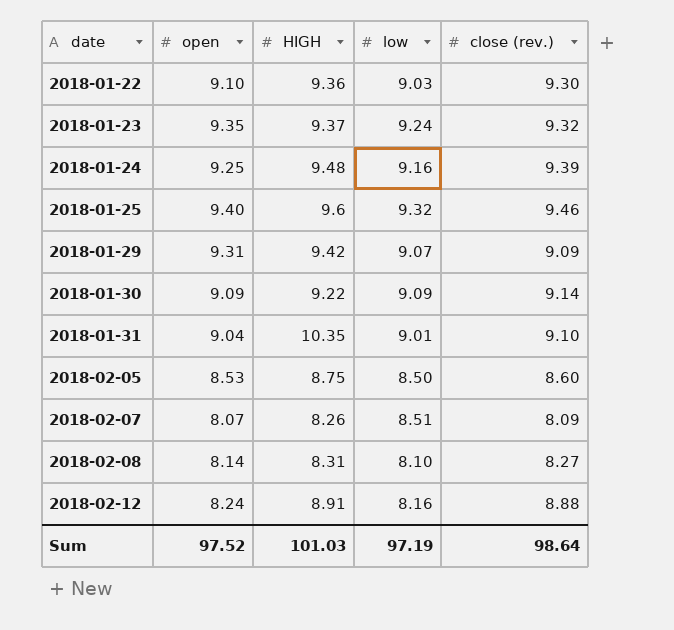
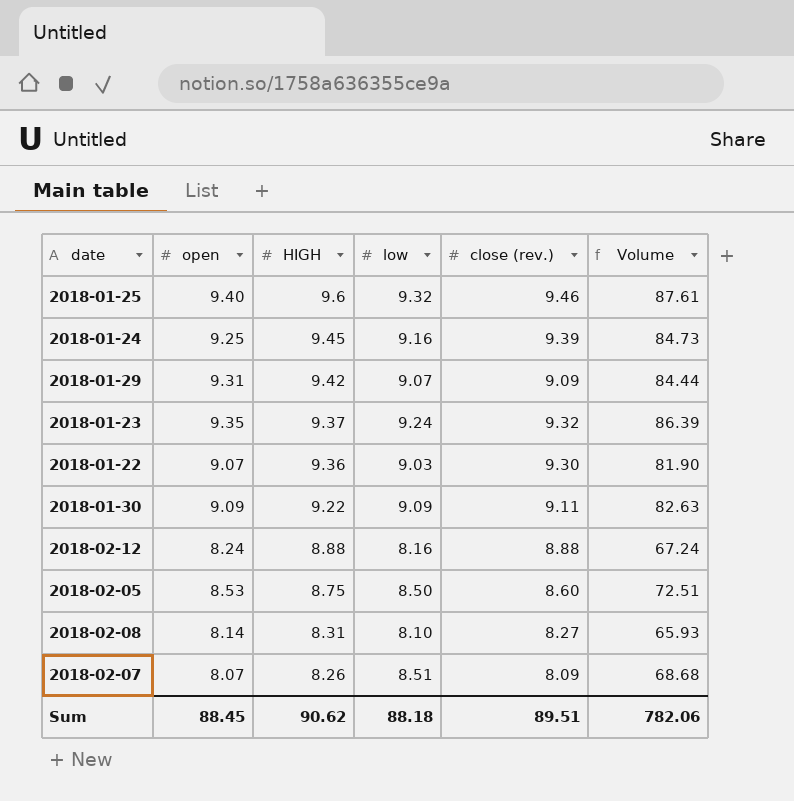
row order: date ascending -> HIGH descending
column Volume | formula: none -> [open] * [low]
row 2018-01-31: 9.04 | 10.35 | 9.01 | 9.10 -> none
2018-01-24 | HIGH: 9.48 -> 9.45
2018-01-22 | open: 9.10 -> 9.07
2018-01-30 | close (rev.): 9.14 -> 9.11
2018-02-12 | HIGH: 8.91 -> 8.88
Sum | open: 97.52 -> 88.45
Sum | HIGH: 101.03 -> 90.62
Sum | low: 97.19 -> 88.18
Sum | close (rev.): 98.64 -> 89.51

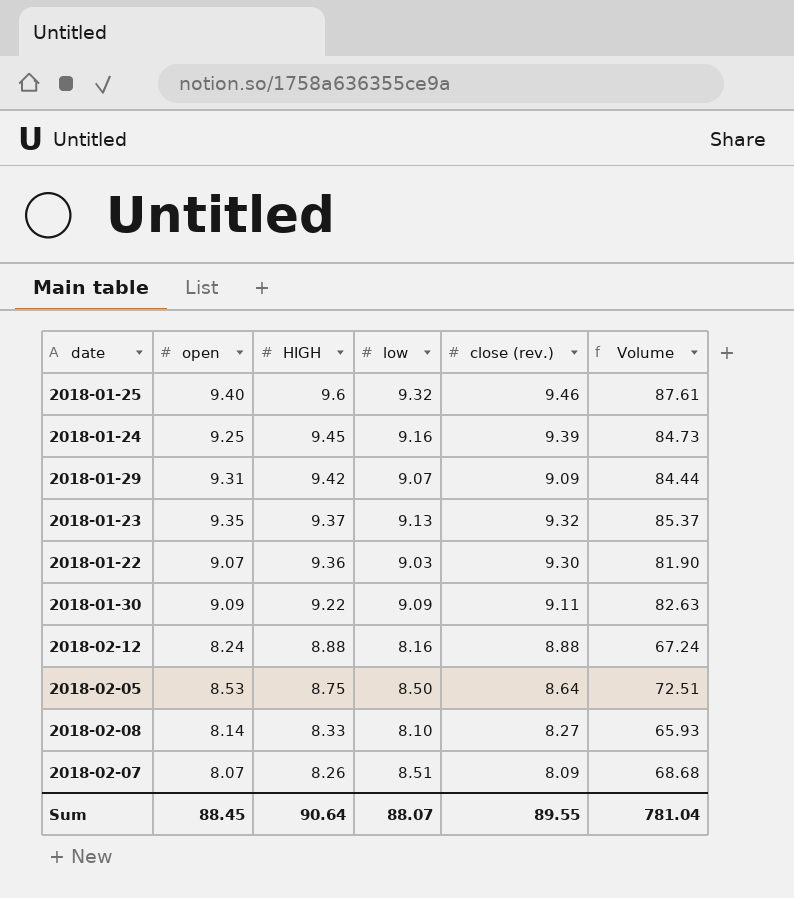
2018-01-23 | low: 9.24 -> 9.13
2018-01-23 | Volume: 86.39 -> 85.37
2018-02-05 | close (rev.): 8.60 -> 8.64
2018-02-08 | HIGH: 8.31 -> 8.33
Sum | HIGH: 90.62 -> 90.64
Sum | low: 88.18 -> 88.07
Sum | close (rev.): 89.51 -> 89.55
Sum | Volume: 782.06 -> 781.04

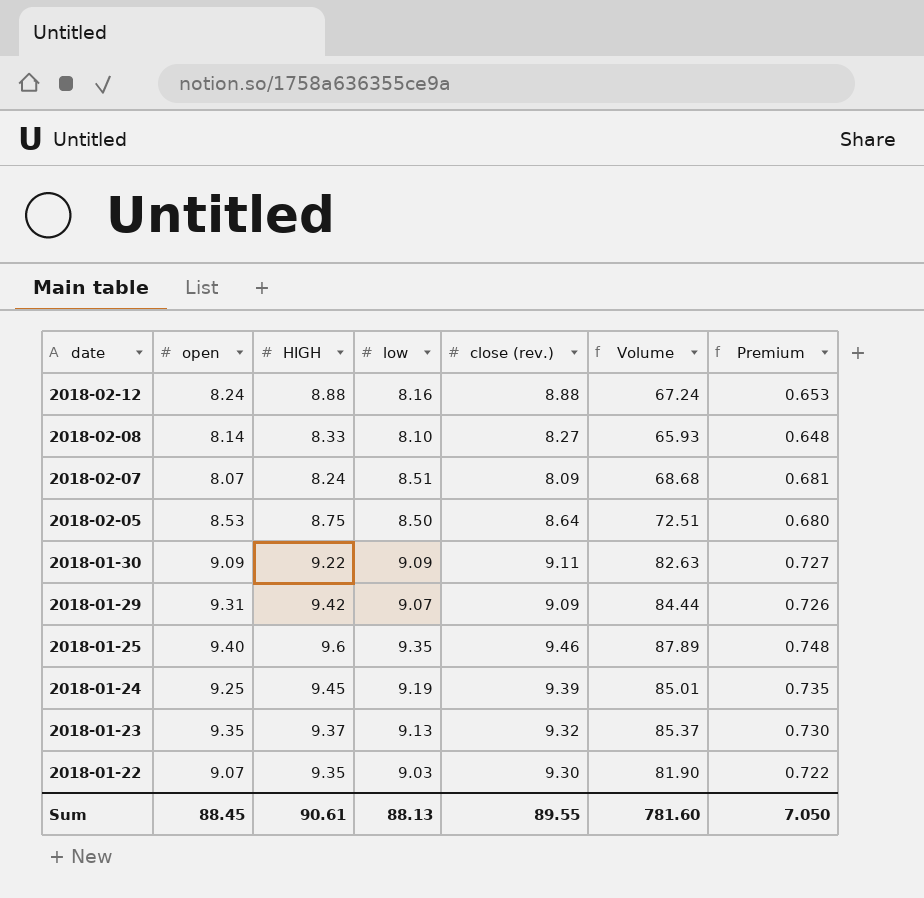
row order: HIGH descending -> date descending
column Premium | formula: none -> [low] * 0.08
2018-02-07 | HIGH: 8.26 -> 8.24
2018-01-25 | low: 9.32 -> 9.35
2018-01-25 | Volume: 87.61 -> 87.89
2018-01-24 | low: 9.16 -> 9.19
2018-01-24 | Volume: 84.73 -> 85.01
2018-01-22 | HIGH: 9.36 -> 9.35
Sum | HIGH: 90.64 -> 90.61
Sum | low: 88.07 -> 88.13
Sum | Volume: 781.04 -> 781.60

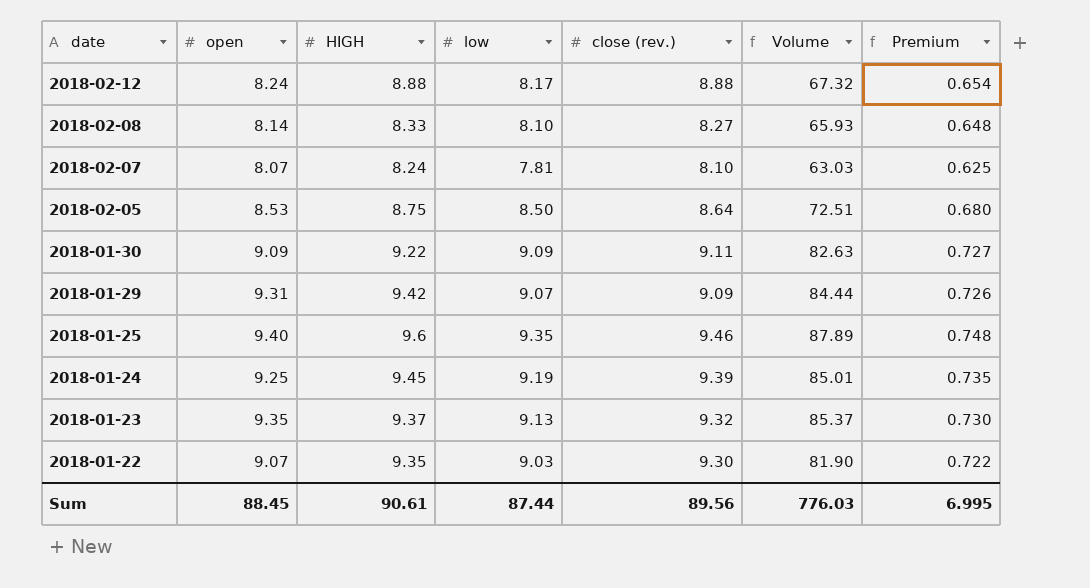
2018-02-12 | low: 8.16 -> 8.17
2018-02-12 | Volume: 67.24 -> 67.32
2018-02-12 | Premium: 0.653 -> 0.654
2018-02-07 | low: 8.51 -> 7.81
2018-02-07 | close (rev.): 8.09 -> 8.10
2018-02-07 | Volume: 68.68 -> 63.03
2018-02-07 | Premium: 0.681 -> 0.625
Sum | low: 88.13 -> 87.44
Sum | close (rev.): 89.55 -> 89.56
Sum | Volume: 781.60 -> 776.03
Sum | Premium: 7.050 -> 6.995

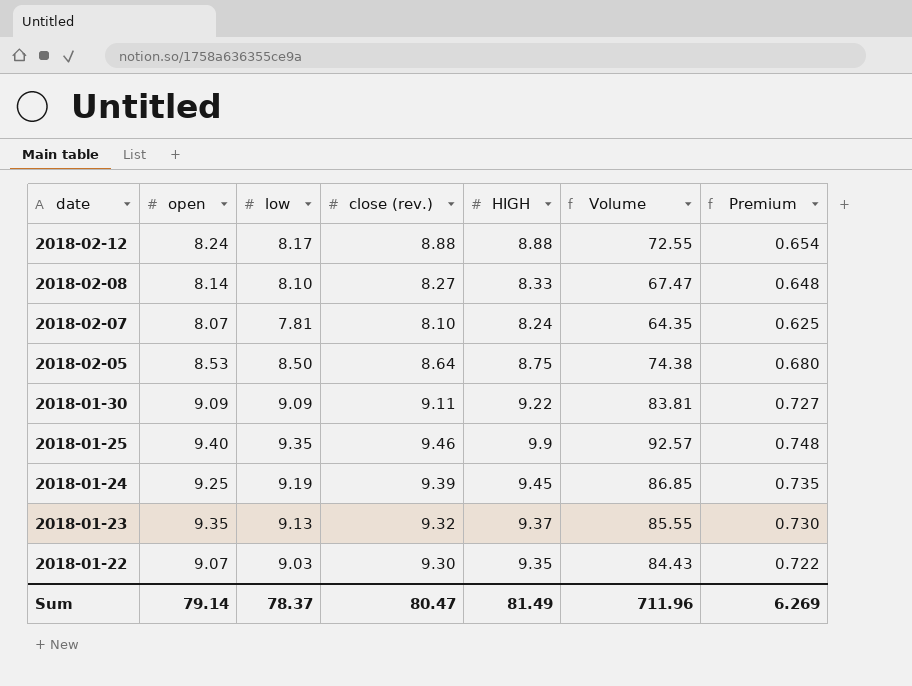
column HIGH | position: 3 -> 5
column Volume | formula: [open] * [low] -> [low] * [HIGH]
row 2018-01-29: 9.31 | 9.42 | 9.07 | 9.09 | 84.44 | 0.726 -> none
2018-01-25 | HIGH: 9.6 -> 9.9
Sum | open: 88.45 -> 79.14
Sum | low: 87.44 -> 78.37
Sum | close (rev.): 89.56 -> 80.47
Sum | HIGH: 90.61 -> 81.49
Sum | Volume: 776.03 -> 711.96
Sum | Premium: 6.995 -> 6.269

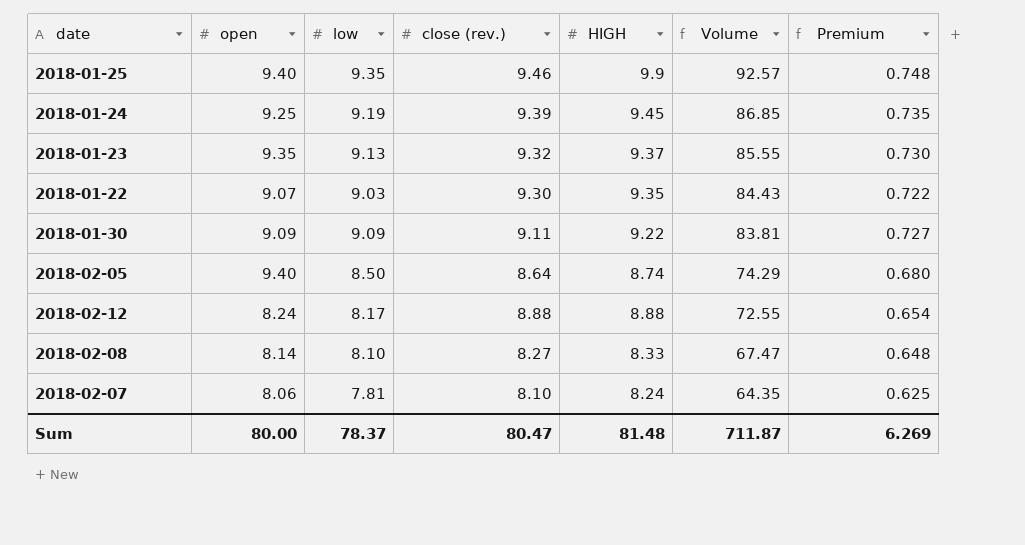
row order: date descending -> Volume descending
2018-02-05 | open: 8.53 -> 9.40
2018-02-05 | HIGH: 8.75 -> 8.74
2018-02-05 | Volume: 74.38 -> 74.29
2018-02-07 | open: 8.07 -> 8.06
Sum | open: 79.14 -> 80.00
Sum | HIGH: 81.49 -> 81.48
Sum | Volume: 711.96 -> 711.87

